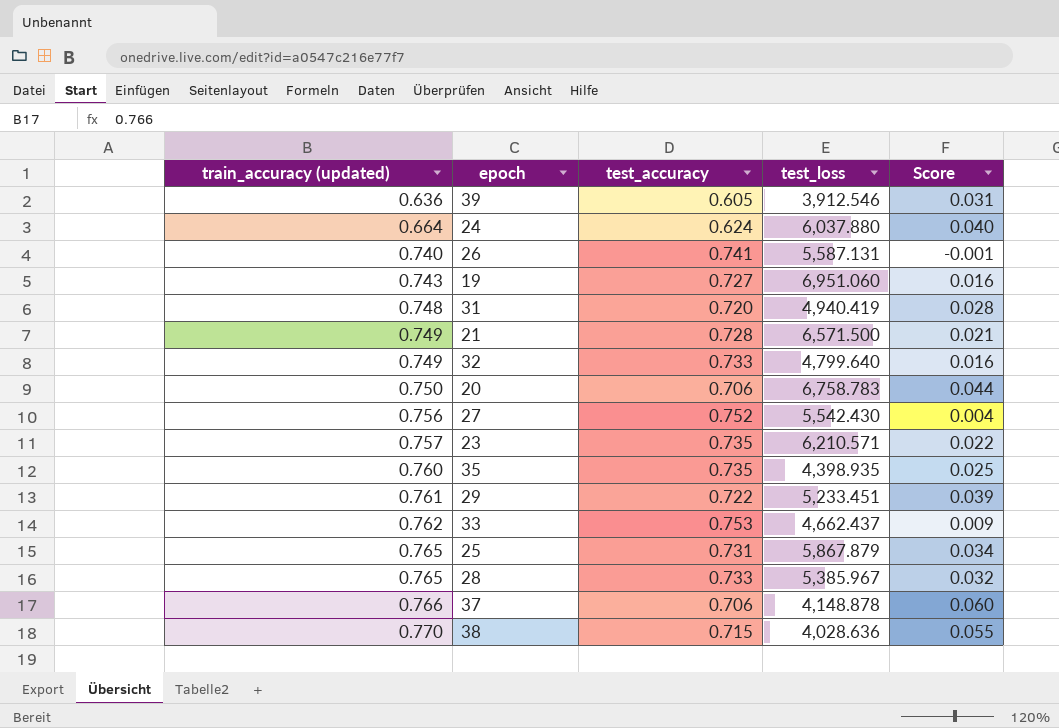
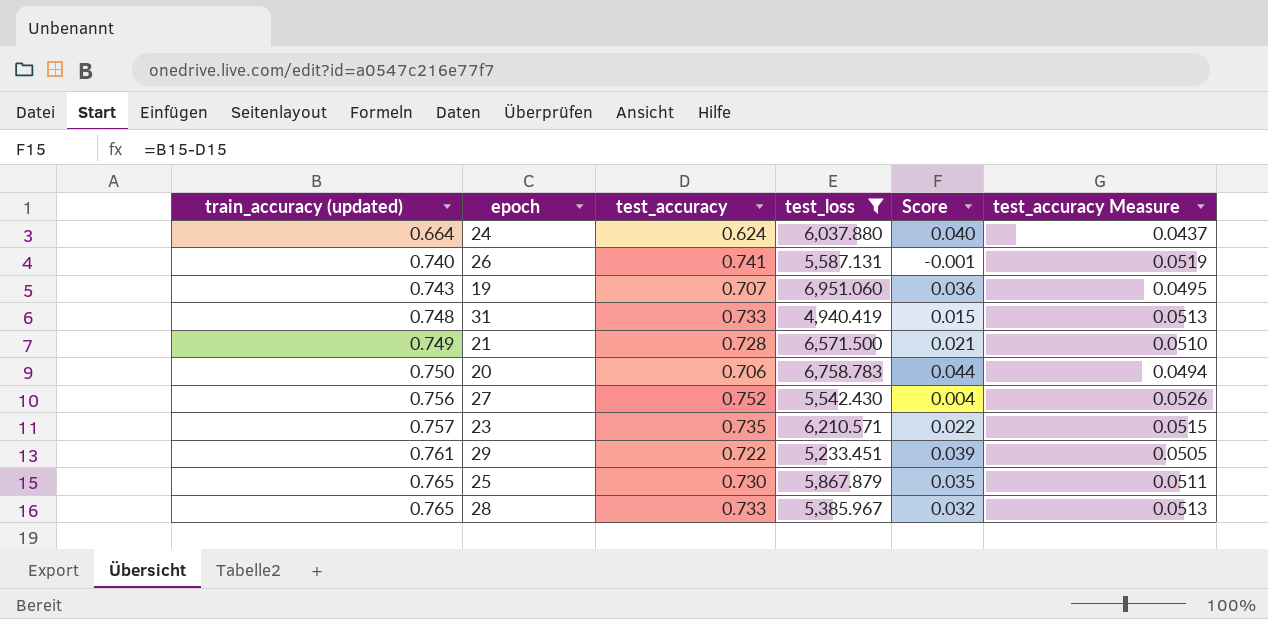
filter: none -> test_loss >= 4,940.419
column test_accuracy Measure | formula: none -> [test_accuracy] * 0.07
19 | test_accuracy: 0.727 -> 0.707
19 | Score: 0.016 -> 0.036
31 | test_accuracy: 0.720 -> 0.733
31 | Score: 0.028 -> 0.015
25 | test_accuracy: 0.731 -> 0.730
25 | Score: 0.034 -> 0.035

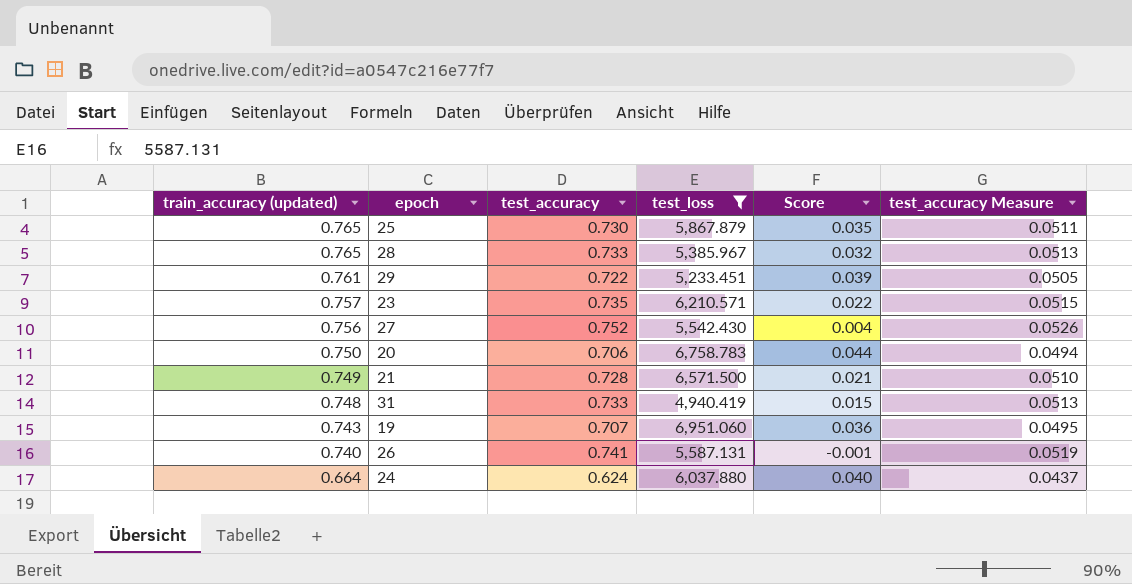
row order: train_accuracy (updated) ascending -> train_accuracy (updated) descending

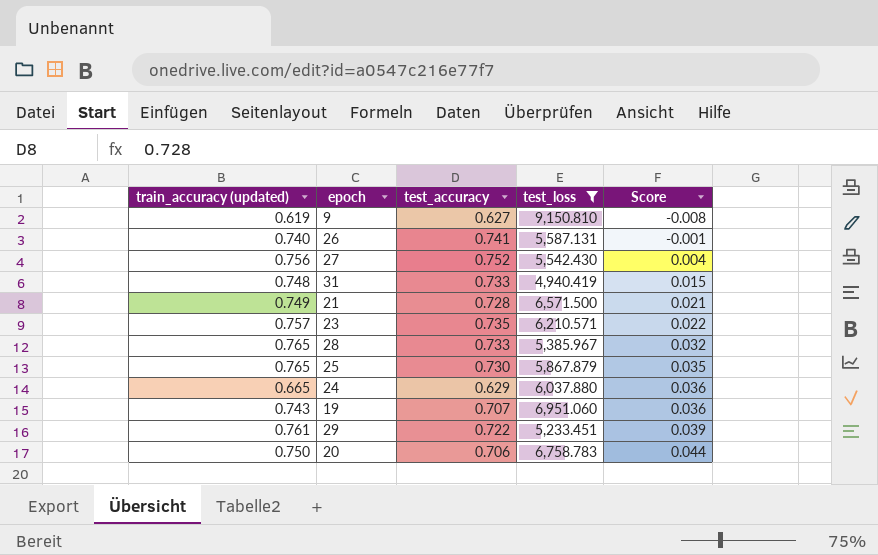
row order: train_accuracy (updated) descending -> Score ascending
column test_accuracy Measure | formula: [test_accuracy] * 0.07 -> none
row 9: none -> 0.619 | 0.627 | 9,150.810 | -0.008
24 | train_accuracy (updated): 0.664 -> 0.665
24 | test_accuracy: 0.624 -> 0.629
24 | Score: 0.040 -> 0.036

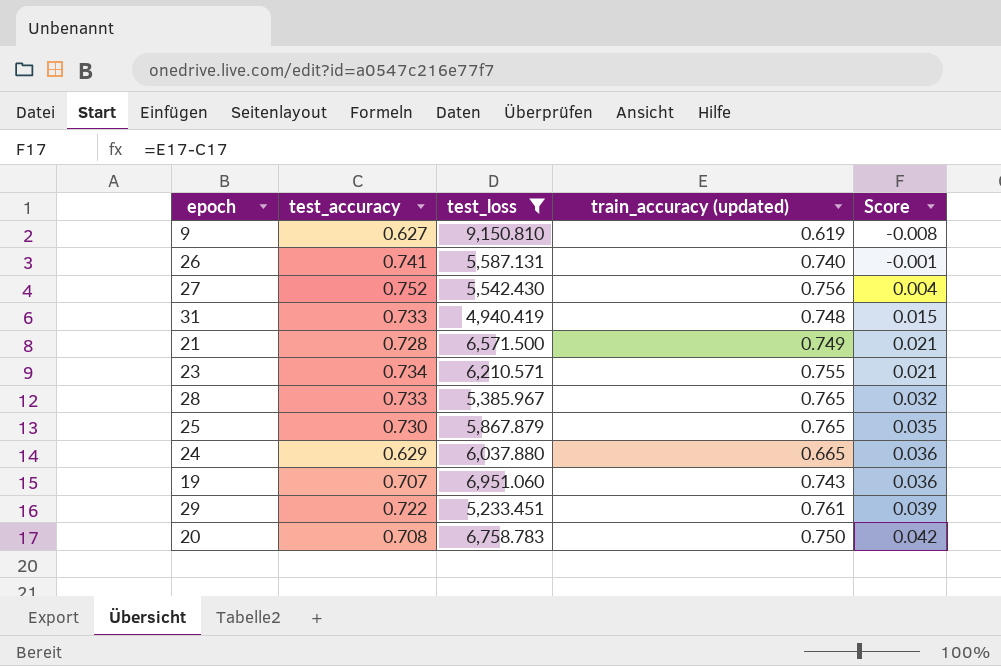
column train_accuracy (updated) | position: 1 -> 4
23 | test_accuracy: 0.735 -> 0.734
23 | train_accuracy (updated): 0.757 -> 0.755
23 | Score: 0.022 -> 0.021
20 | test_accuracy: 0.706 -> 0.708
20 | Score: 0.044 -> 0.042

